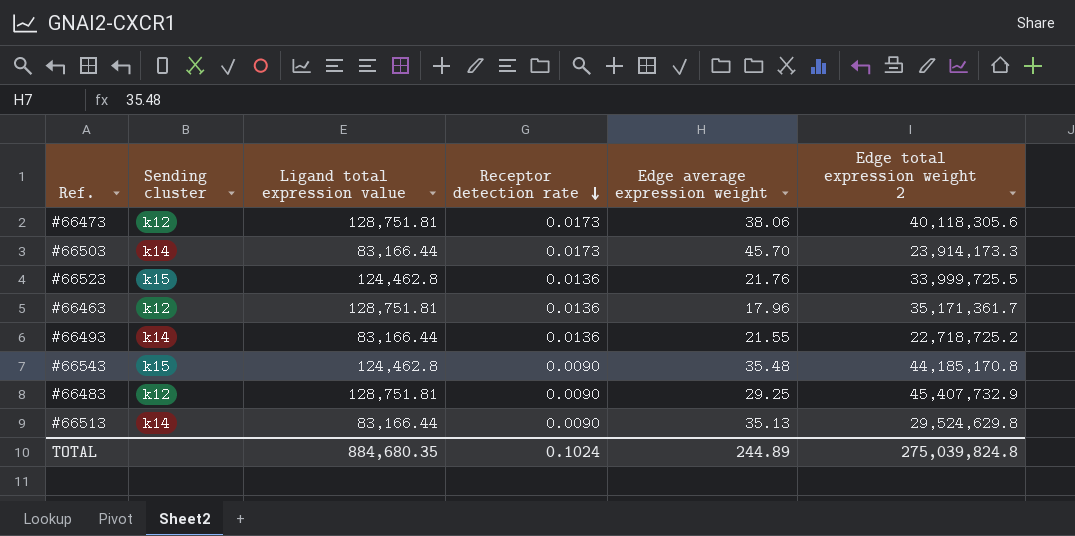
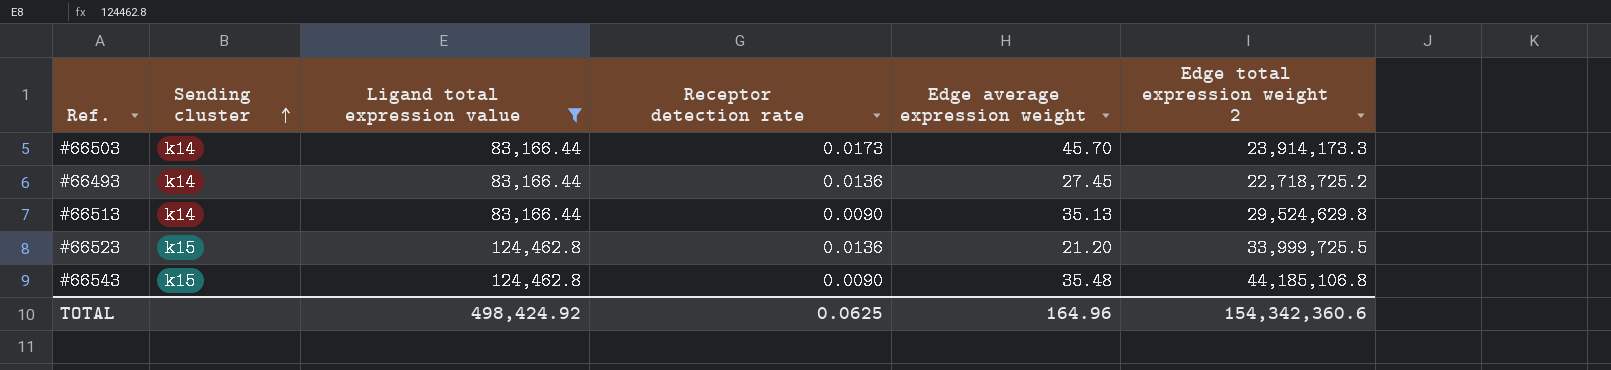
filter: none -> Ligand total expression value != 128,751.81
row order: Receptor detection rate descending -> Sending cluster ascending
#66493 | Edge average expression weight: 21.55 -> 27.45
#66523 | Edge average expression weight: 21.76 -> 21.20
#66543 | Edge total expression weight 2: 44,185,170.8 -> 44,185,106.8
TOTAL | Ligand total expression value: 884,680.35 -> 498,424.92
TOTAL | Receptor detection rate: 0.1024 -> 0.0625
TOTAL | Edge average expression weight: 244.89 -> 164.96
TOTAL | Edge total expression weight 2: 275,039,824.8 -> 154,342,360.6

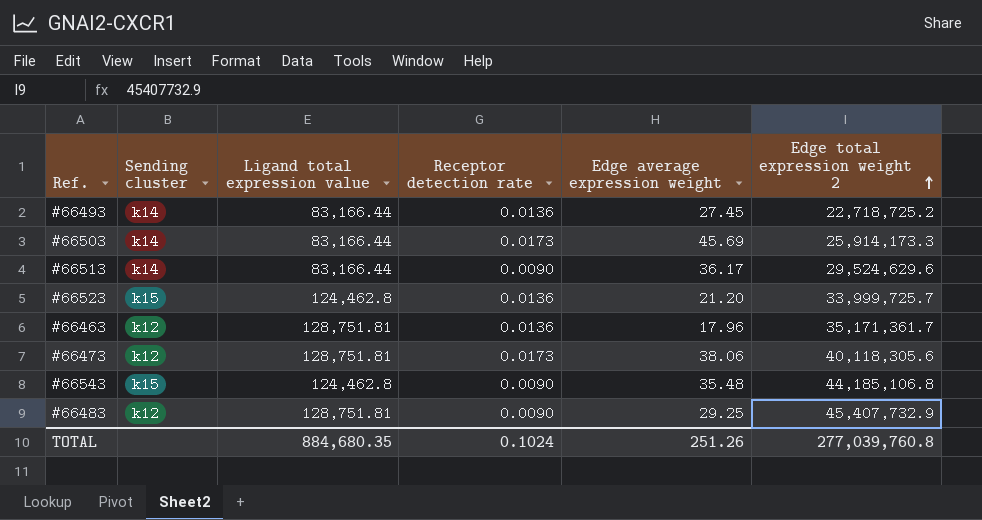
filter: Ligand total expression value != 128,751.81 -> none
row order: Sending cluster ascending -> Edge total expression weight 2 ascending
#66503 | Edge average expression weight: 45.70 -> 45.69
#66503 | Edge total expression weight 2: 23,914,173.3 -> 25,914,173.3
#66513 | Edge average expression weight: 35.13 -> 36.17
#66513 | Edge total expression weight 2: 29,524,629.8 -> 29,524,629.6
#66523 | Edge total expression weight 2: 33,999,725.5 -> 33,999,725.7
TOTAL | Ligand total expression value: 498,424.92 -> 884,680.35
TOTAL | Receptor detection rate: 0.0625 -> 0.1024
TOTAL | Edge average expression weight: 164.96 -> 251.26
TOTAL | Edge total expression weight 2: 154,342,360.6 -> 277,039,760.8

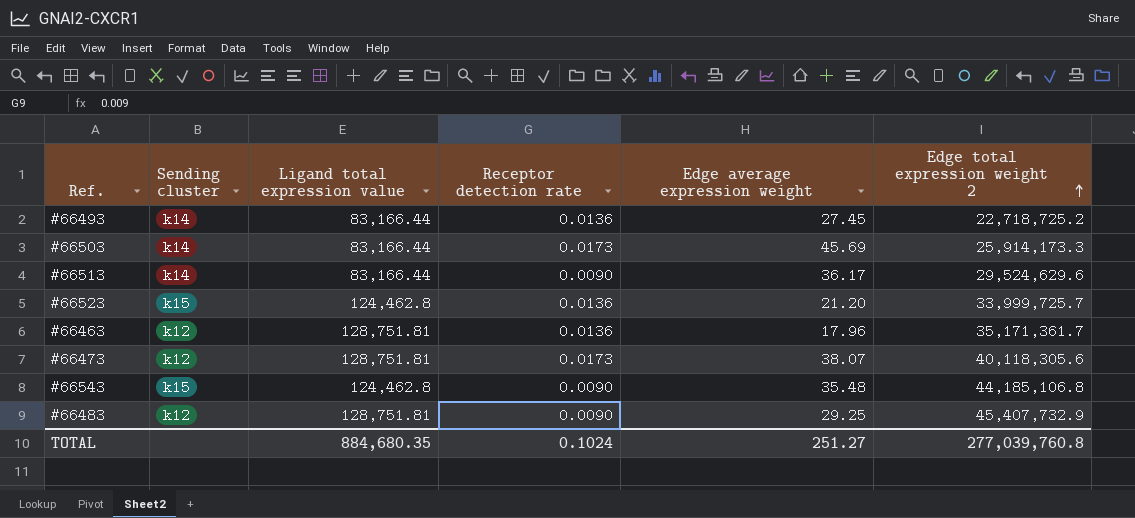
#66473 | Edge average expression weight: 38.06 -> 38.07
TOTAL | Edge average expression weight: 251.26 -> 251.27

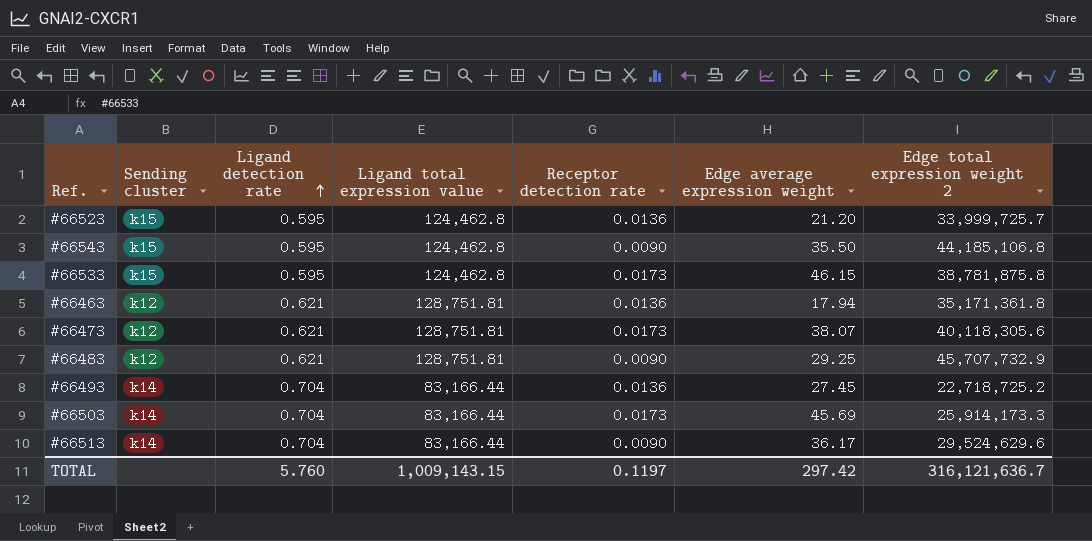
row order: Edge total expression weight 2 ascending -> Ligand detection rate ascending
column Ligand detection rate | position: none -> 3
#66543 | Edge average expression weight: 35.48 -> 35.50
row #66533: none -> k15 | 0.595 | 124,462.8 | 0.0173 | 46.15 | 38,781,875.8
#66463 | Edge average expression weight: 17.96 -> 17.94
#66463 | Edge total expression weight 2: 35,171,361.7 -> 35,171,361.8
#66483 | Edge total expression weight 2: 45,407,732.9 -> 45,707,732.9
TOTAL | Ligand total expression value: 884,680.35 -> 1,009,143.15
TOTAL | Receptor detection rate: 0.1024 -> 0.1197
TOTAL | Edge average expression weight: 251.27 -> 297.42
TOTAL | Edge total expression weight 2: 277,039,760.8 -> 316,121,636.7

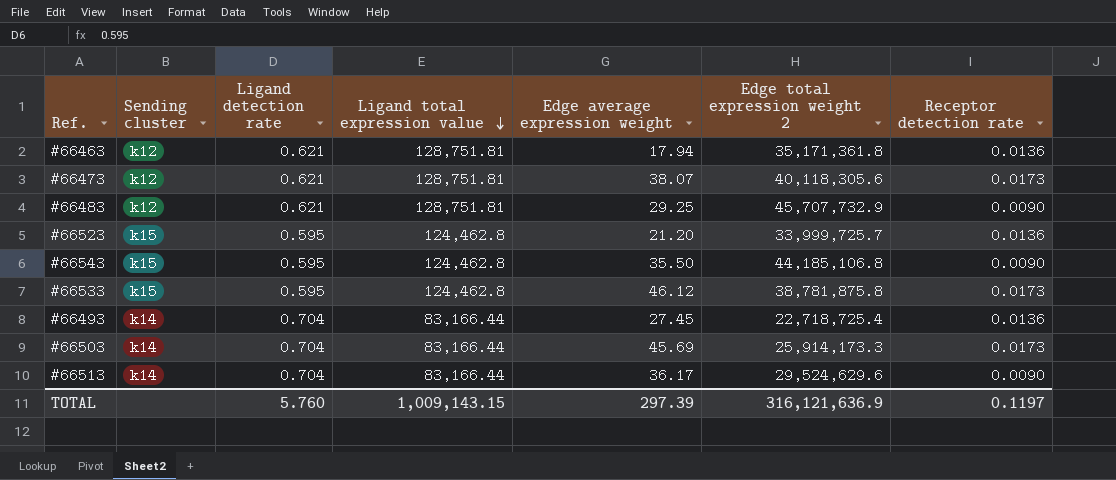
row order: Ligand detection rate ascending -> Ligand total expression value descending
column Receptor detection rate | position: 5 -> 7
#66533 | Edge average expression weight: 46.15 -> 46.12
#66493 | Edge total expression weight 2: 22,718,725.2 -> 22,718,725.4
TOTAL | Edge average expression weight: 297.42 -> 297.39
TOTAL | Edge total expression weight 2: 316,121,636.7 -> 316,121,636.9

